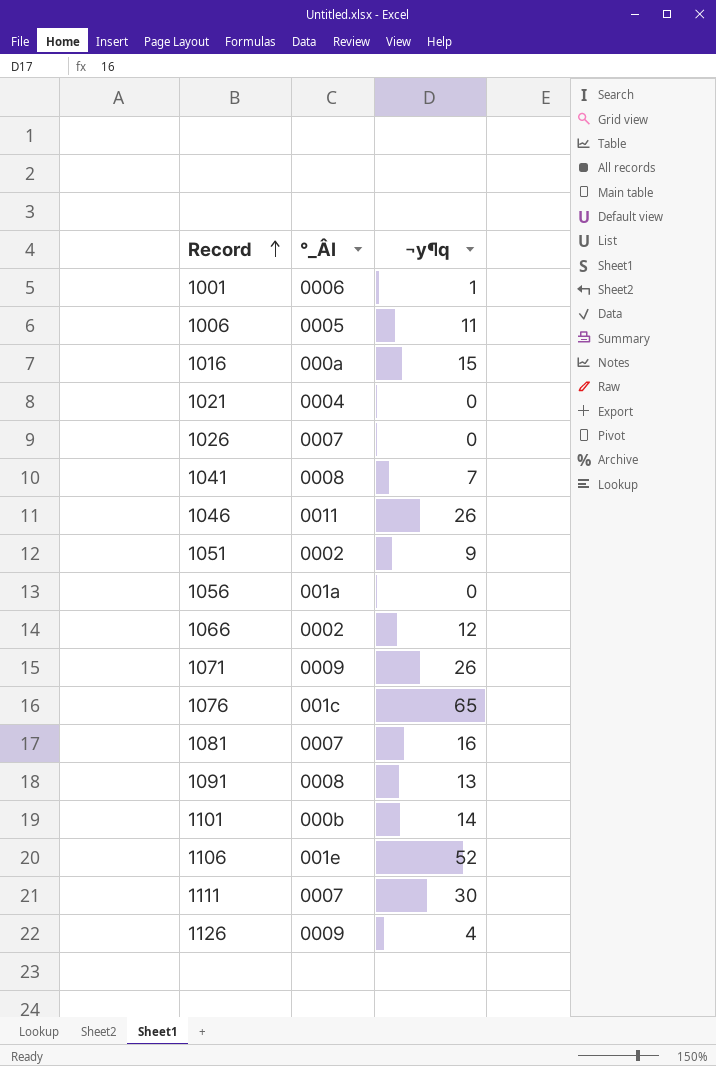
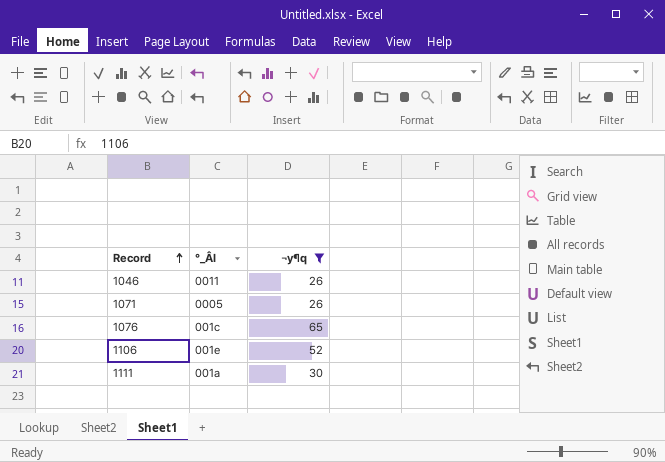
filter: none -> ¬y¶q >= 26
1071 | °_ÂI: 0009 -> 0005
1111 | °_ÂI: 0007 -> 001a

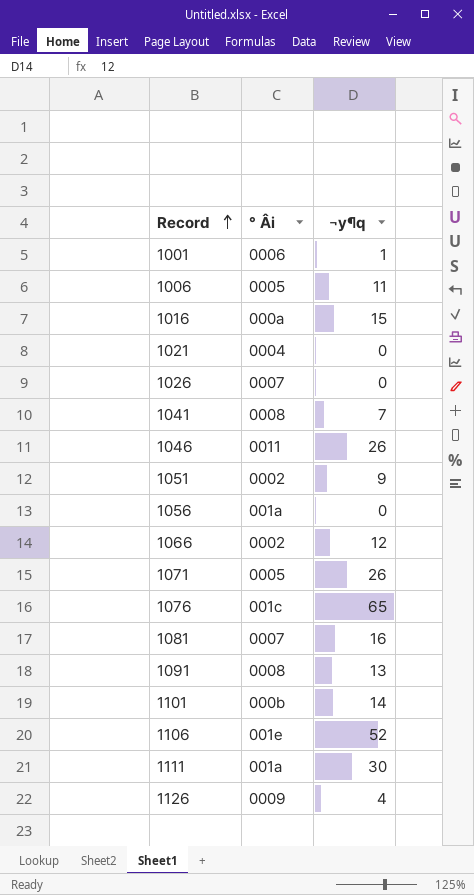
filter: ¬y¶q >= 26 -> none
column name: °_ÂI -> ° Âi

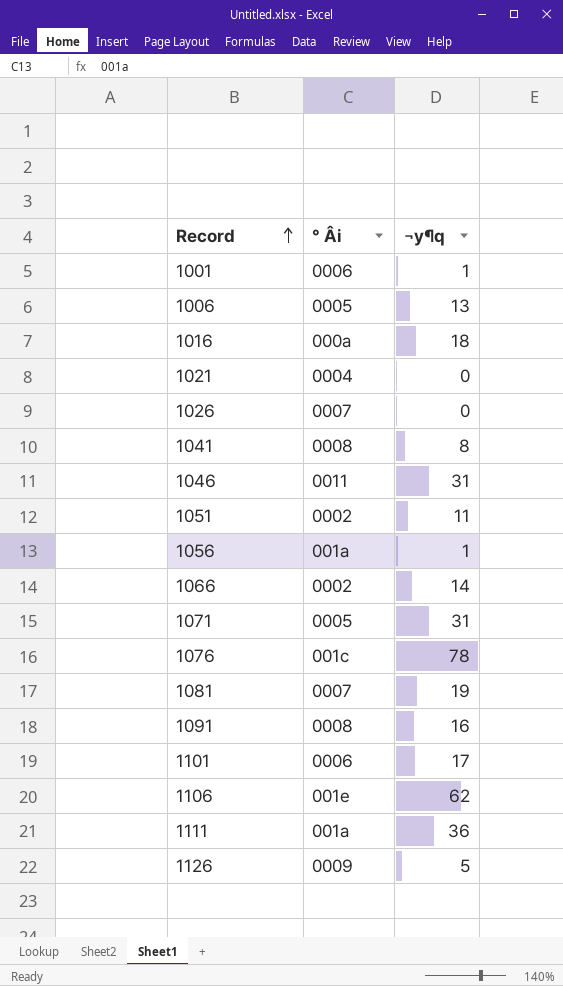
1006 | ¬y¶q: 11 -> 13
1016 | ¬y¶q: 15 -> 18
1041 | ¬y¶q: 7 -> 8
1046 | ¬y¶q: 26 -> 31
1051 | ¬y¶q: 9 -> 11
1056 | ¬y¶q: 0 -> 1
1066 | ¬y¶q: 12 -> 14
1071 | ¬y¶q: 26 -> 31
1076 | ¬y¶q: 65 -> 78
1081 | ¬y¶q: 16 -> 19
1091 | ¬y¶q: 13 -> 16
1101 | ° Âi: 000b -> 0006
1101 | ¬y¶q: 14 -> 17
1106 | ¬y¶q: 52 -> 62
1111 | ¬y¶q: 30 -> 36
1126 | ¬y¶q: 4 -> 5

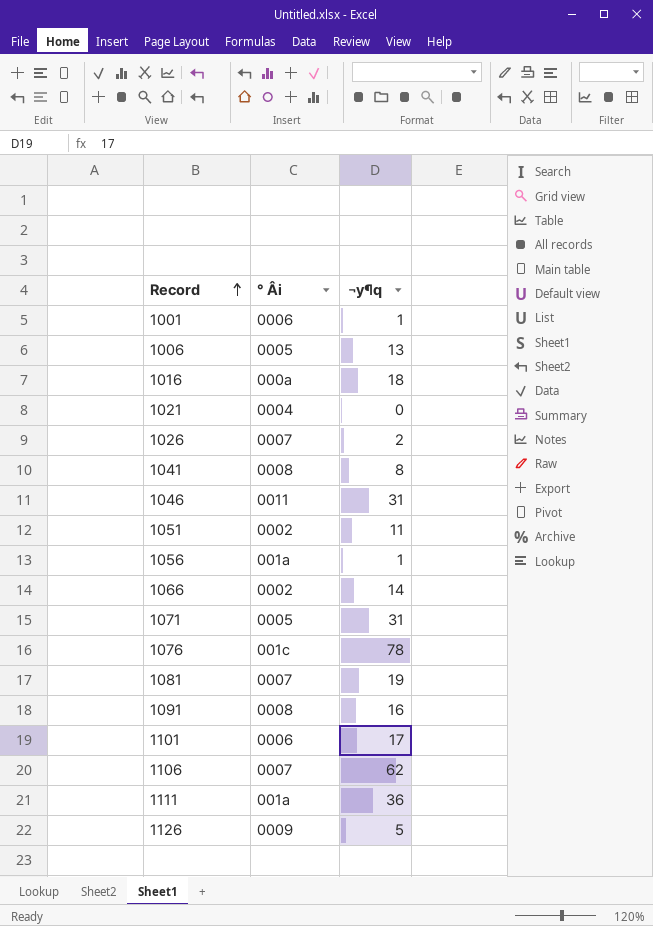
1026 | ¬y¶q: 0 -> 2
1106 | ° Âi: 001e -> 0007

